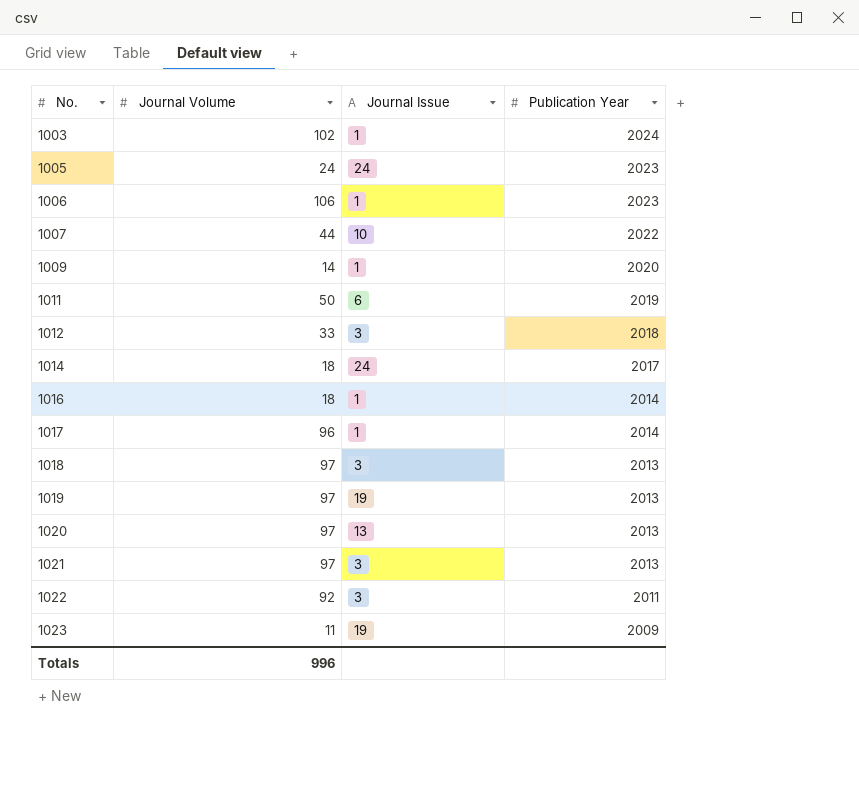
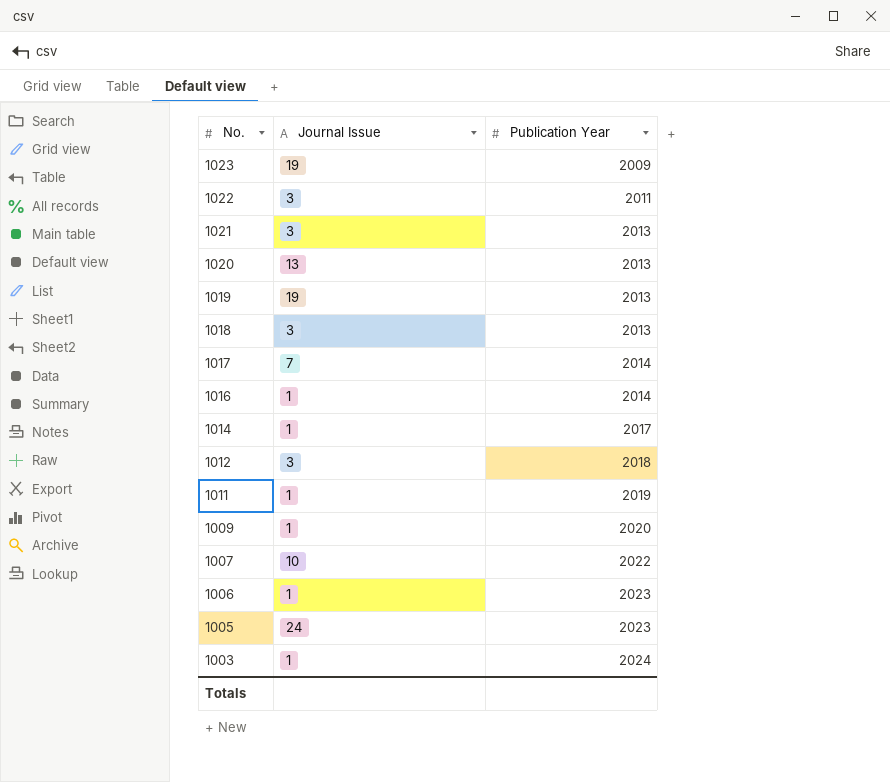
row order: No. ascending -> No. descending
column Journal Volume | position: 2 -> none
1017 | Journal Issue: 1 -> 7
1014 | Journal Issue: 24 -> 1
1011 | Journal Issue: 6 -> 1

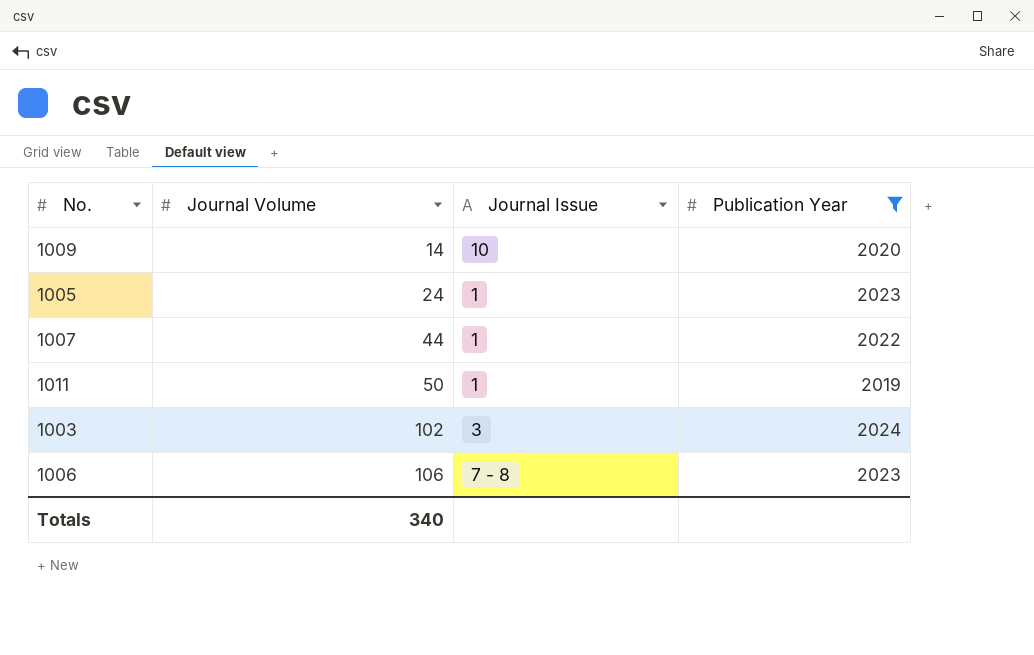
filter: none -> Publication Year >= 2019
row order: No. descending -> Journal Volume ascending
column Journal Volume | position: none -> 2
1009 | Journal Issue: 1 -> 10
1005 | Journal Issue: 24 -> 1
1007 | Journal Issue: 10 -> 1
1003 | Journal Issue: 1 -> 3
1006 | Journal Issue: 1 -> 7 - 8

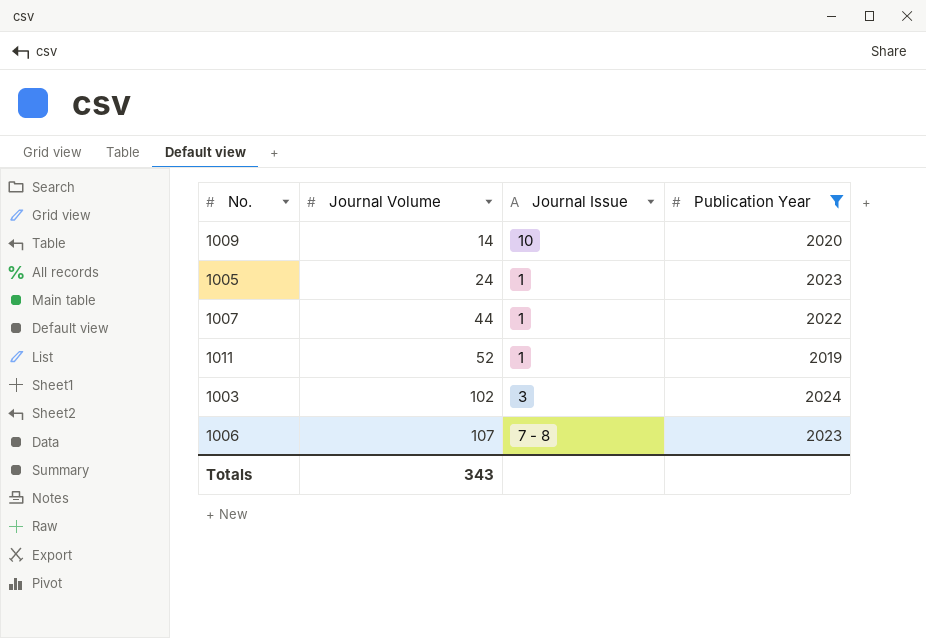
1011 | Journal Volume: 50 -> 52
1006 | Journal Volume: 106 -> 107
Totals | Journal Volume: 340 -> 343

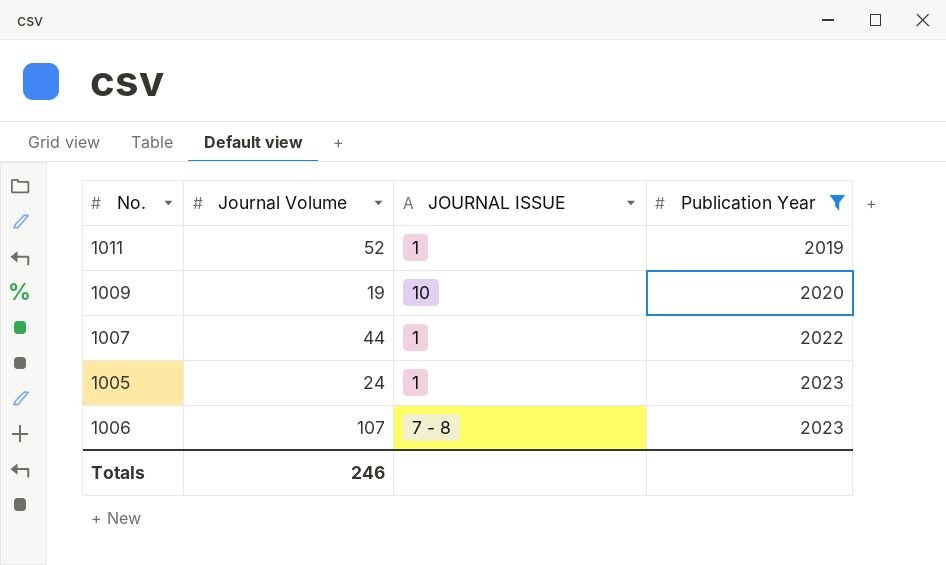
row order: Journal Volume ascending -> Publication Year ascending
column name: Journal Issue -> JOURNAL ISSUE
row 1003: 102 | 3 | 2024 -> none
1009 | Journal Volume: 14 -> 19
Totals | Journal Volume: 343 -> 246

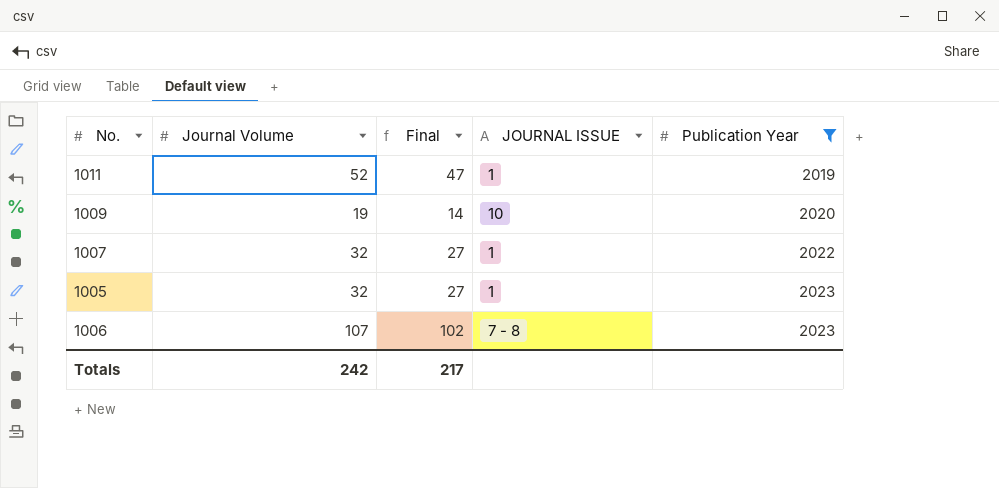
column Final | formula: none -> [Journal Volume] - 5
1007 | Journal Volume: 44 -> 32
1005 | Journal Volume: 24 -> 32
Totals | Journal Volume: 246 -> 242

